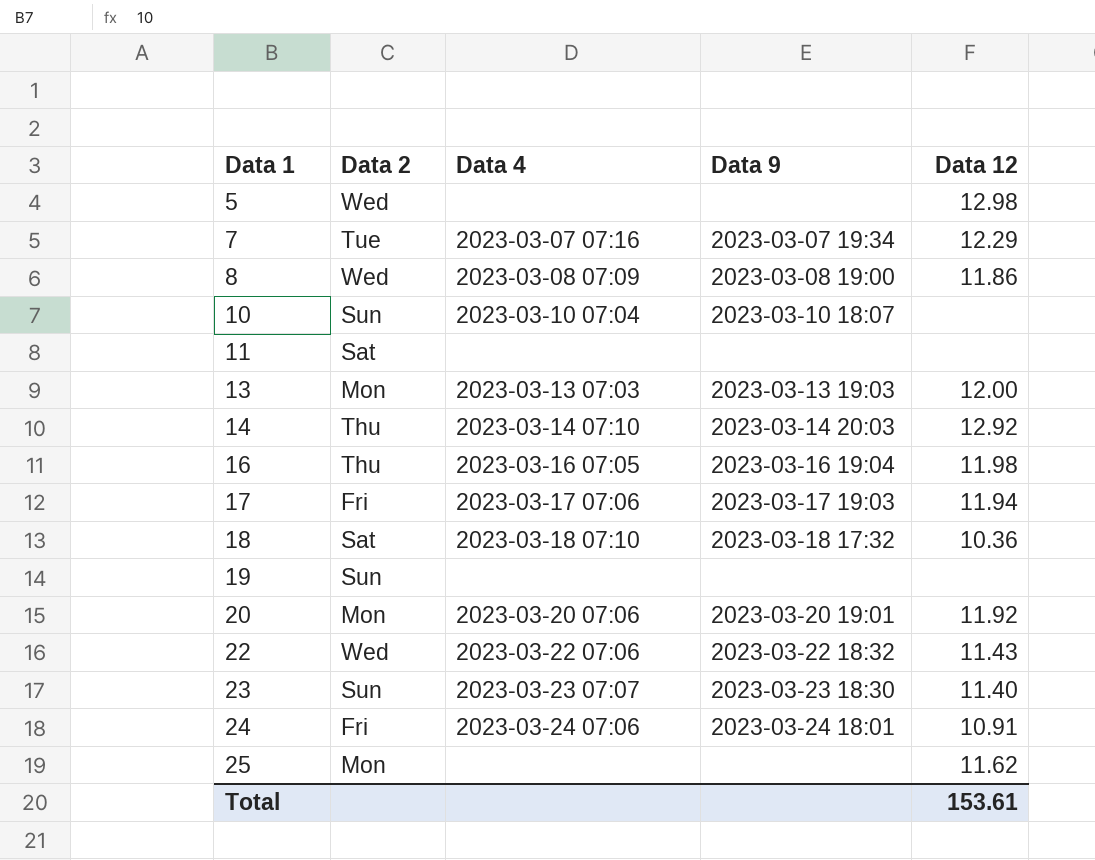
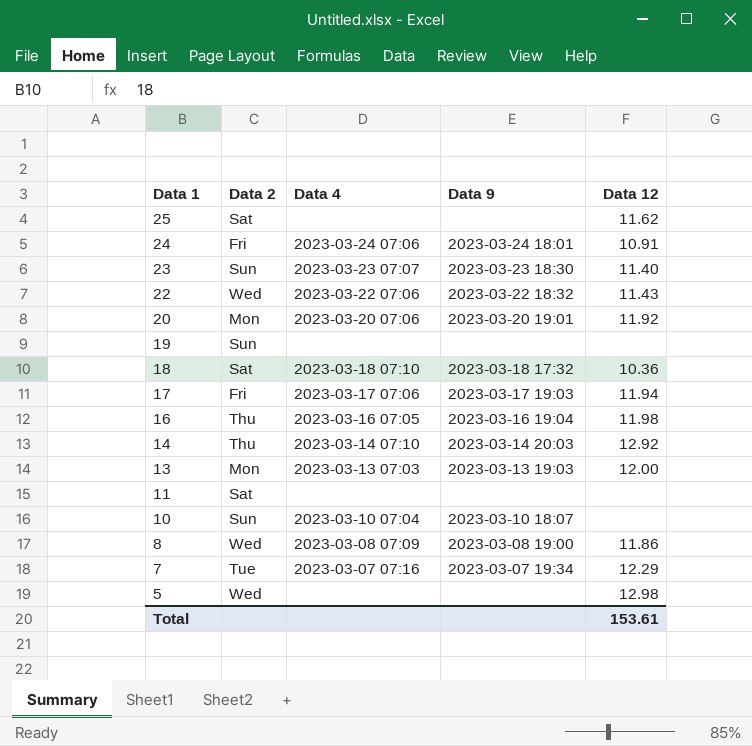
row order: Data 1 ascending -> Data 1 descending
25 | Data 2: Mon -> Sat

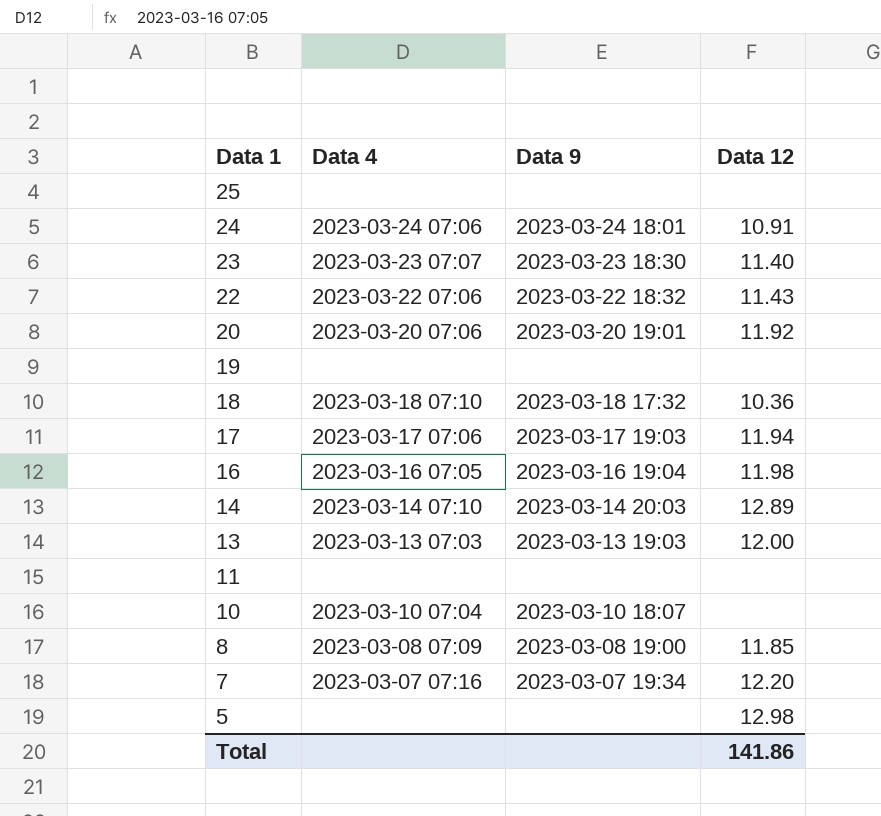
column Data 2 | position: 2 -> none
25 | Data 12: 11.62 -> none
14 | Data 12: 12.92 -> 12.89
8 | Data 12: 11.86 -> 11.85
7 | Data 12: 12.29 -> 12.20
Total | Data 12: 153.61 -> 141.86

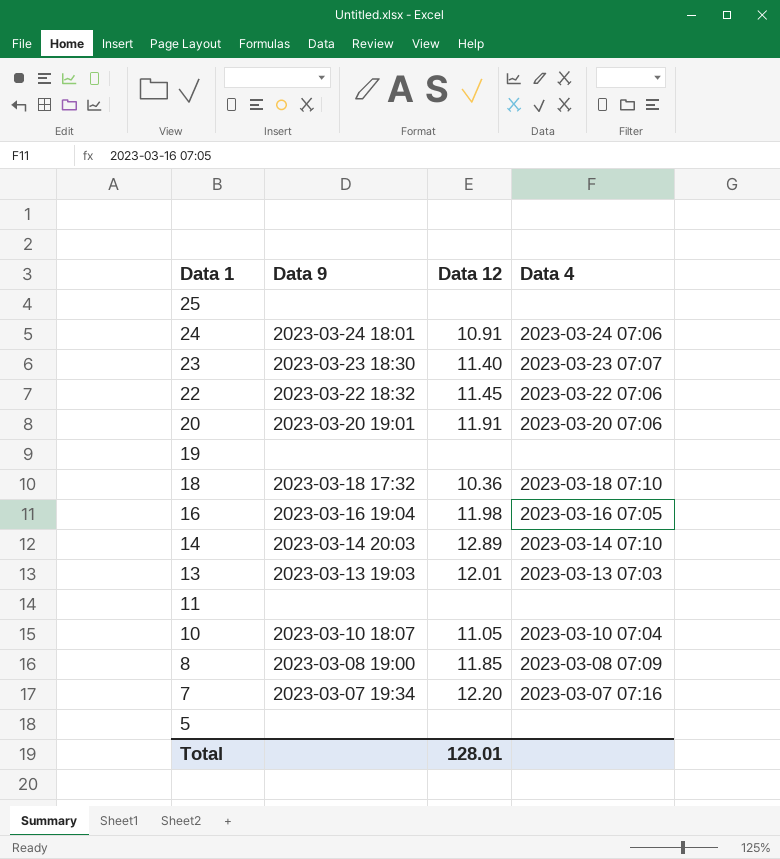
column Data 4 | position: 2 -> 4
row 17: 2023-03-17 07:06 | 2023-03-17 19:03 | 11.94 -> none
22 | Data 12: 11.43 -> 11.45
20 | Data 12: 11.92 -> 11.91
13 | Data 12: 12.00 -> 12.01
10 | Data 12: none -> 11.05
5 | Data 12: 12.98 -> none
Total | Data 12: 141.86 -> 128.01

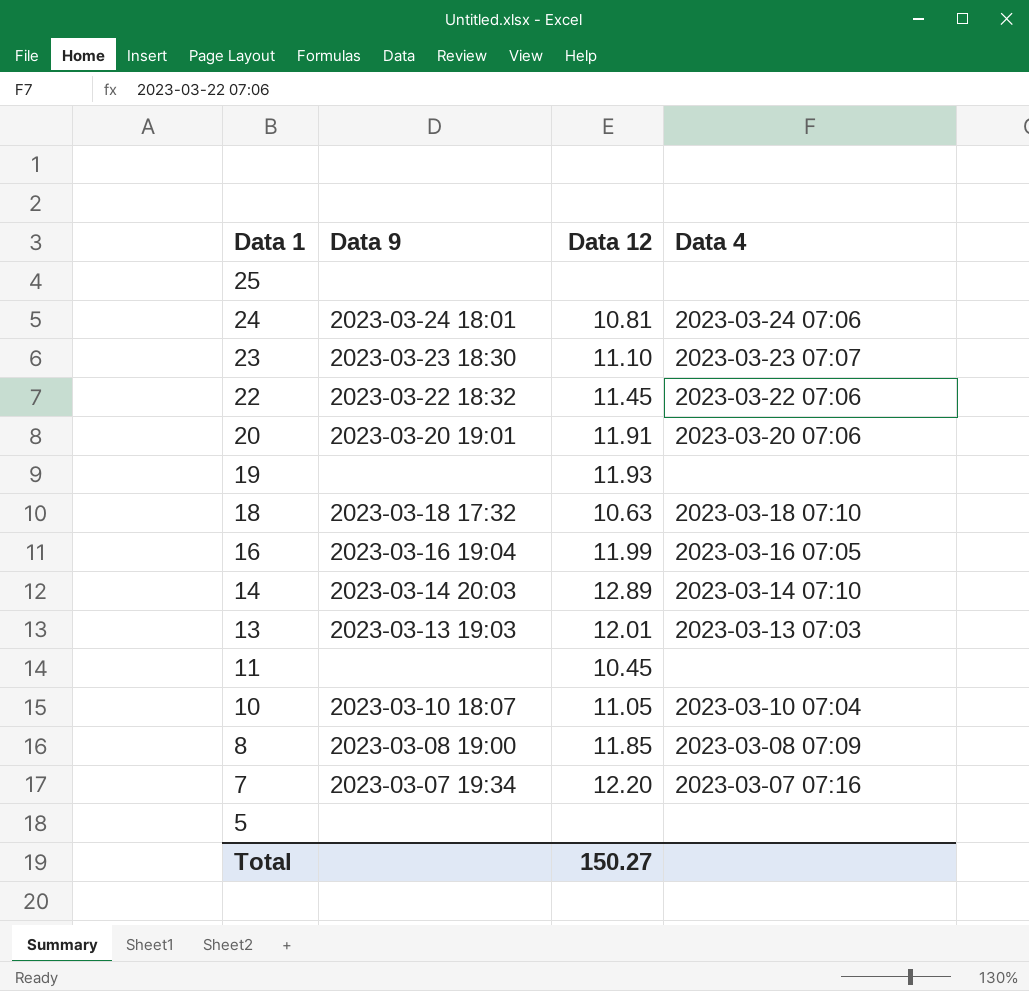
24 | Data 12: 10.91 -> 10.81
23 | Data 12: 11.40 -> 11.10
19 | Data 12: none -> 11.93
18 | Data 12: 10.36 -> 10.63
16 | Data 12: 11.98 -> 11.99
11 | Data 12: none -> 10.45
Total | Data 12: 128.01 -> 150.27

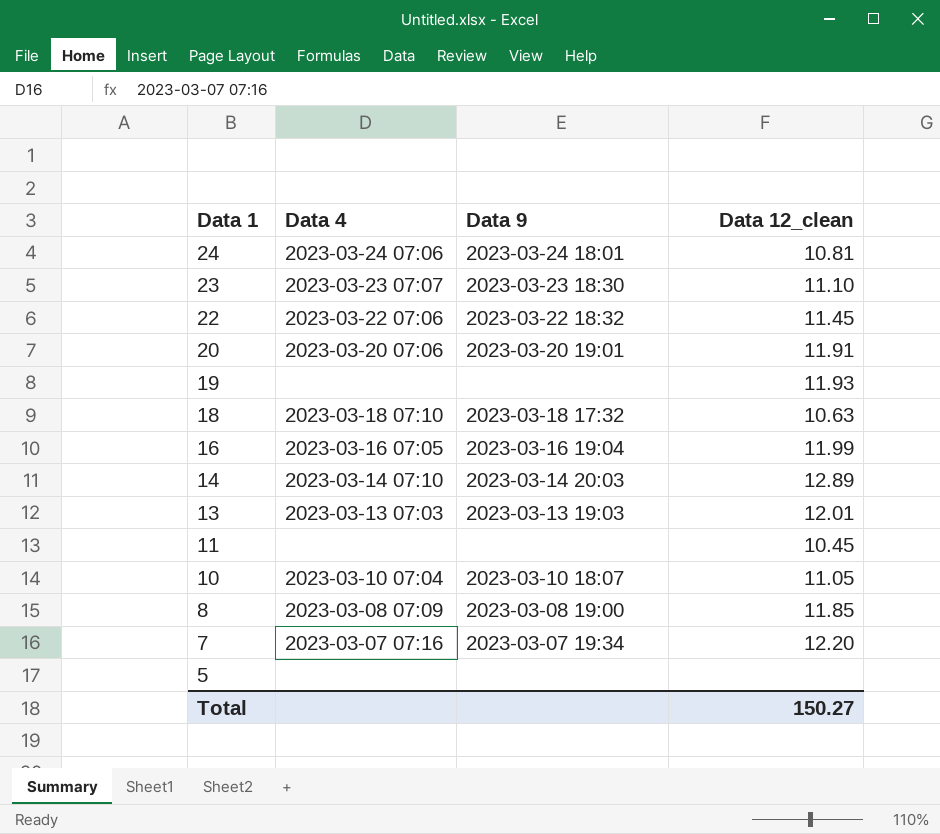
column Data 4 | position: 4 -> 2
column name: Data 12 -> Data 12_clean
row 25: none | none | none -> none

